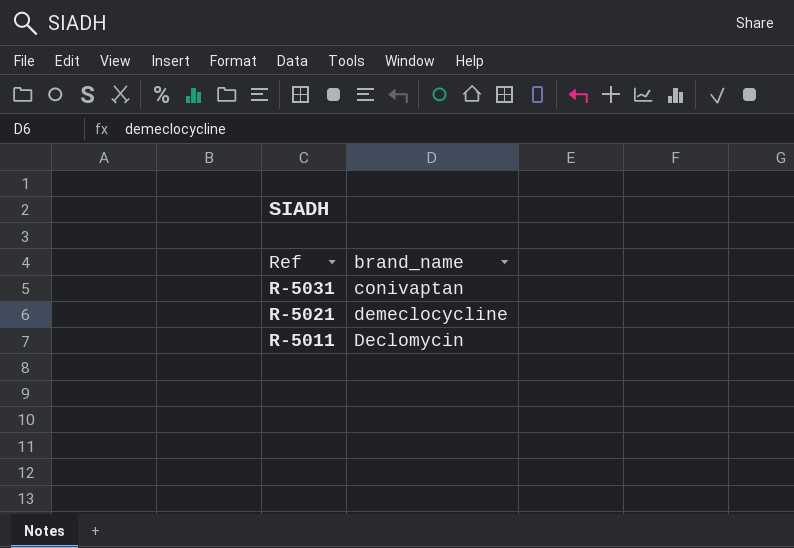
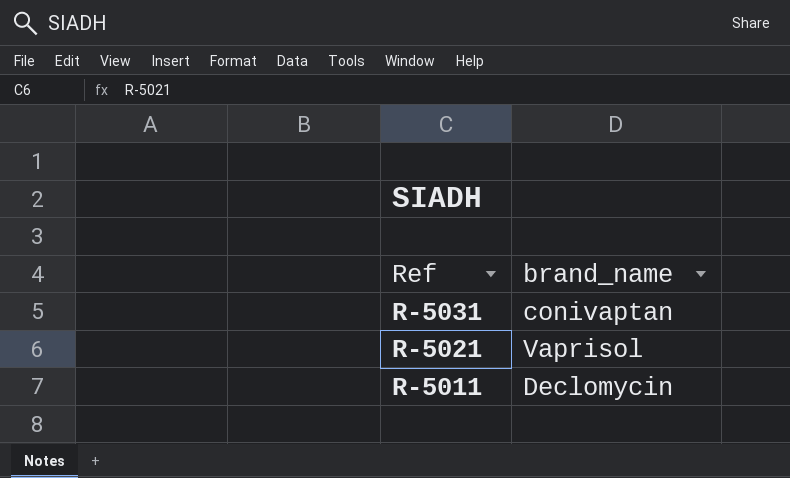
R-5021 | brand_name: demeclocycline -> Vaprisol

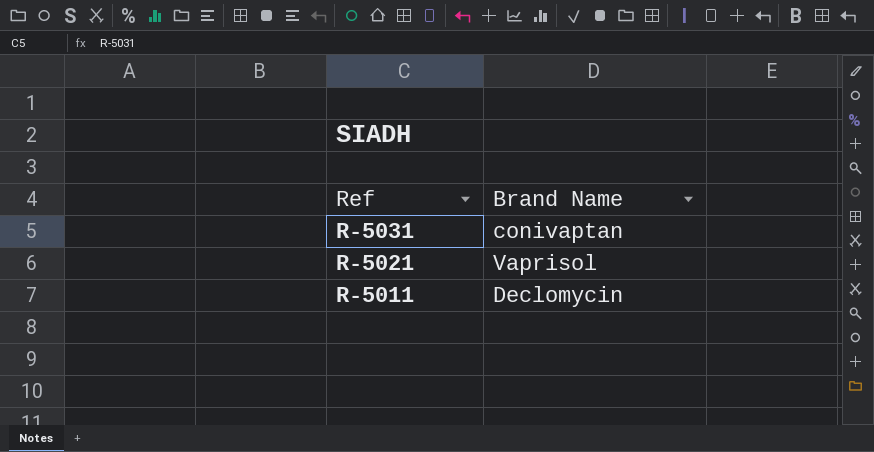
column name: brand_name -> Brand Name

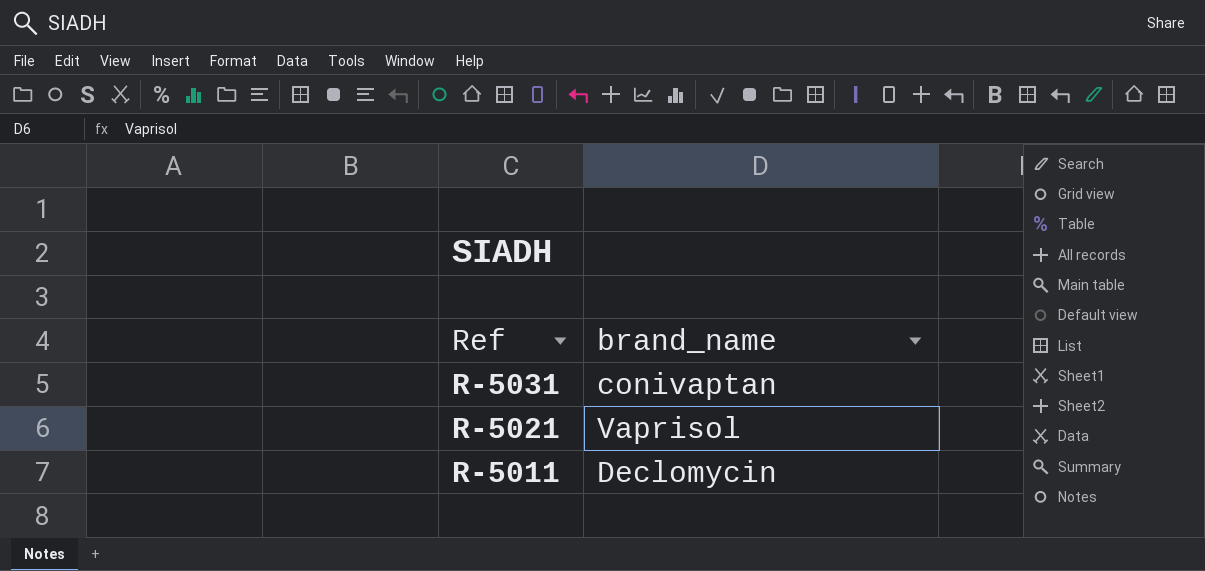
column name: Brand Name -> brand_name

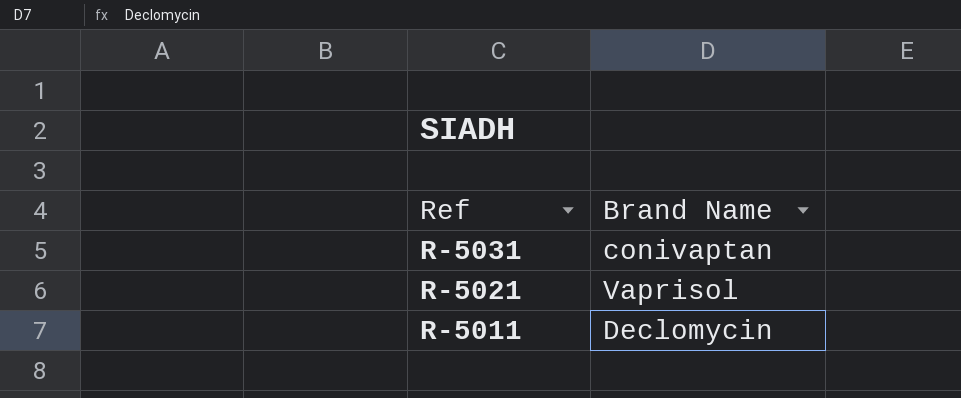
column name: brand_name -> Brand Name

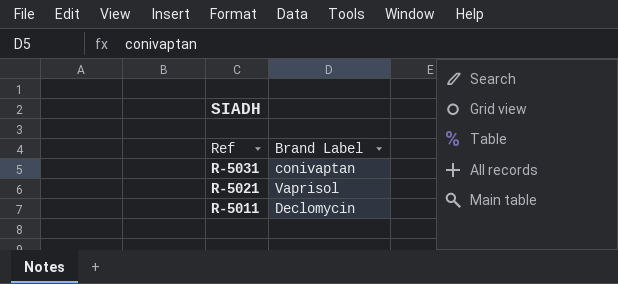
column name: Brand Name -> Brand Label

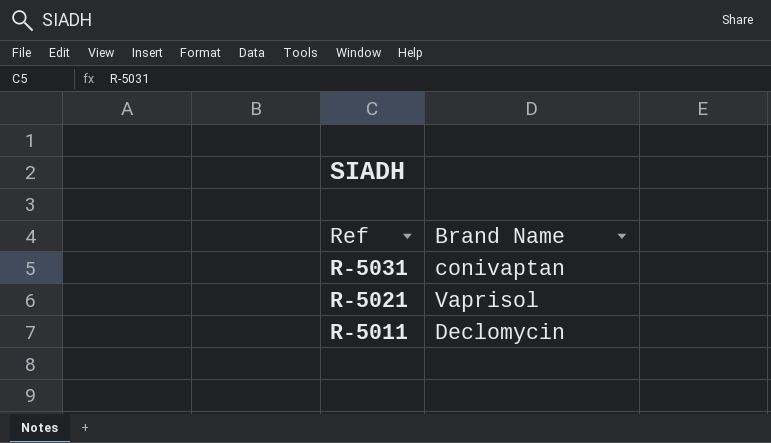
column name: Brand Label -> Brand Name

